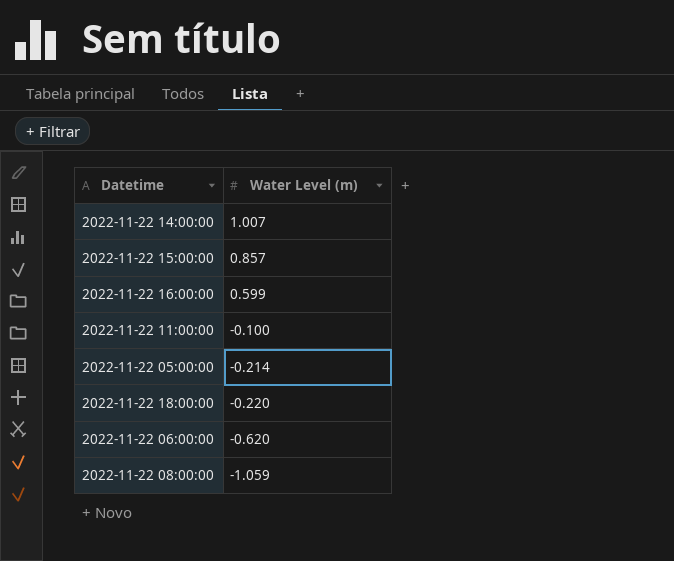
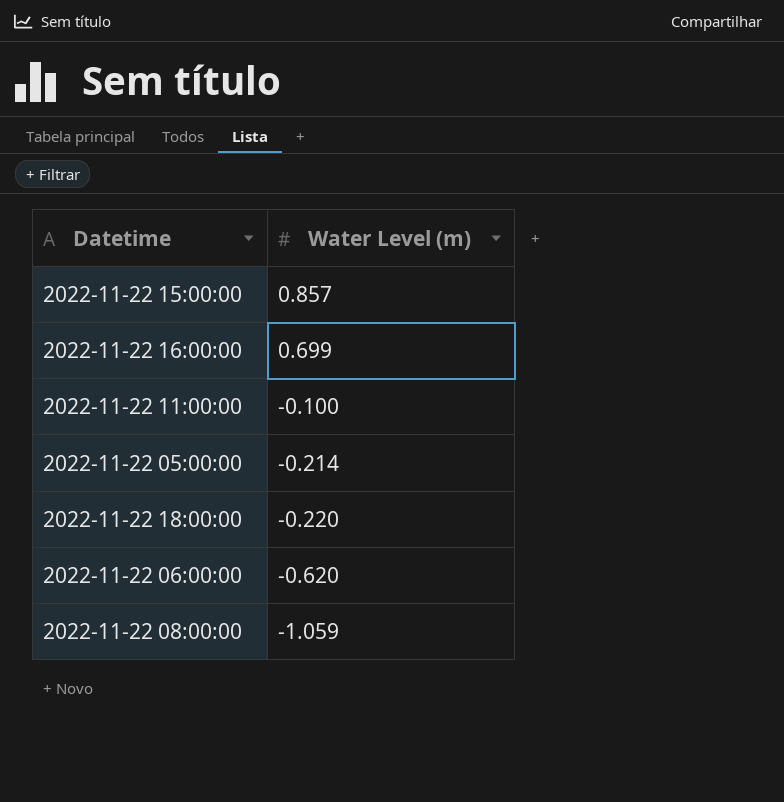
row 2022-11-22 14:00:00: 1.007 -> none
2022-11-22 16:00:00 | Water Level (m): 0.599 -> 0.699

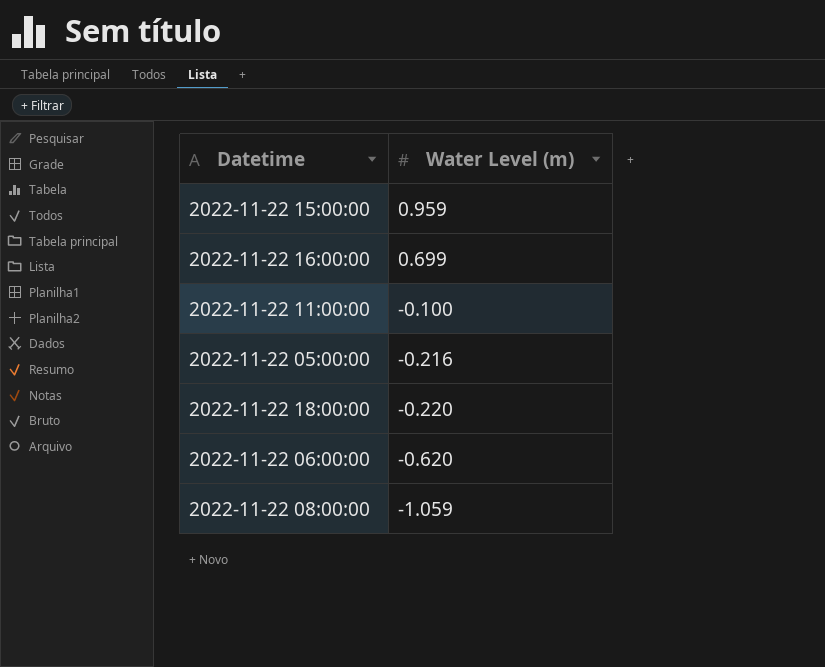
2022-11-22 15:00:00 | Water Level (m): 0.857 -> 0.959
2022-11-22 05:00:00 | Water Level (m): -0.214 -> -0.216

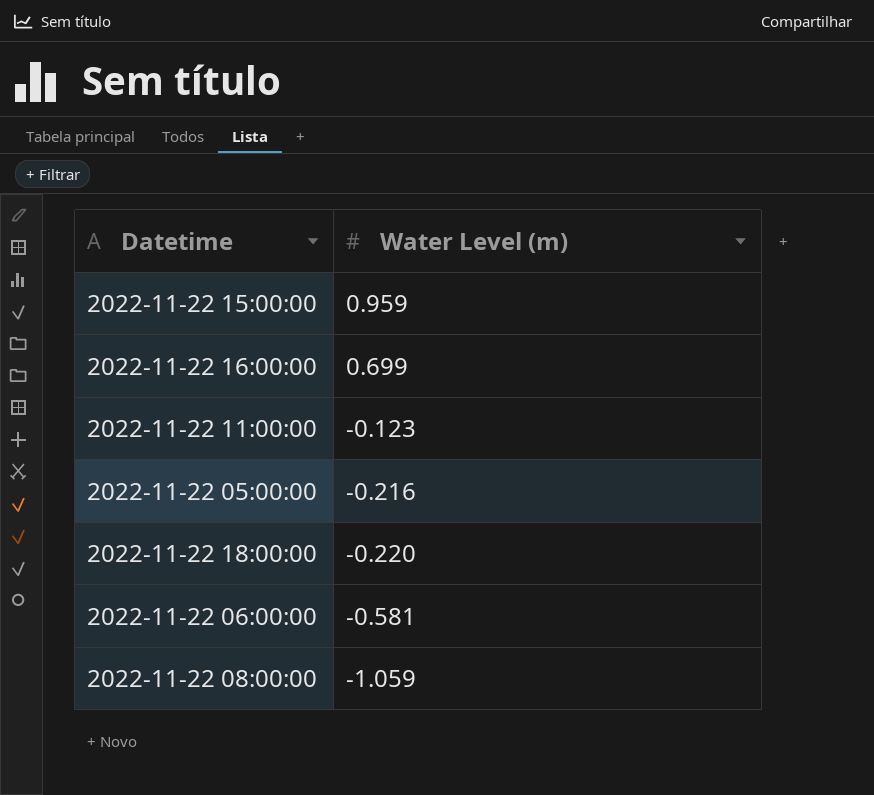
2022-11-22 11:00:00 | Water Level (m): -0.100 -> -0.123
2022-11-22 06:00:00 | Water Level (m): -0.620 -> -0.581

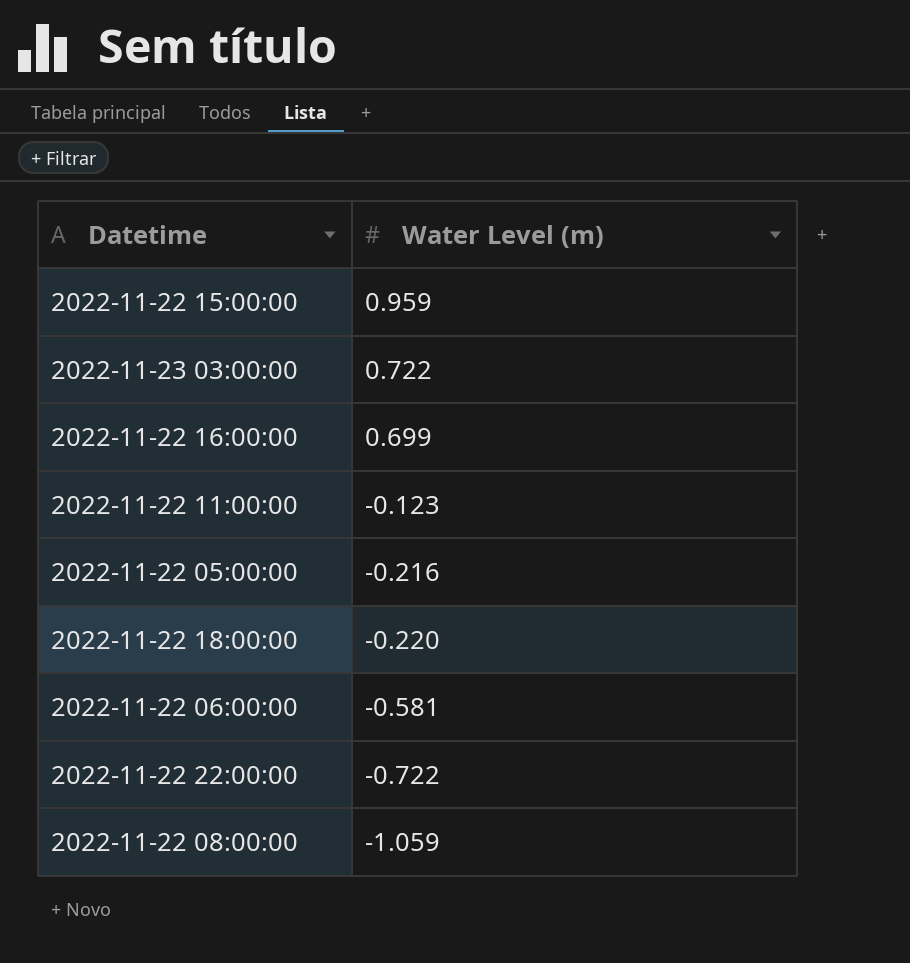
row 2022-11-23 03:00:00: none -> 0.722
row 2022-11-22 22:00:00: none -> -0.722

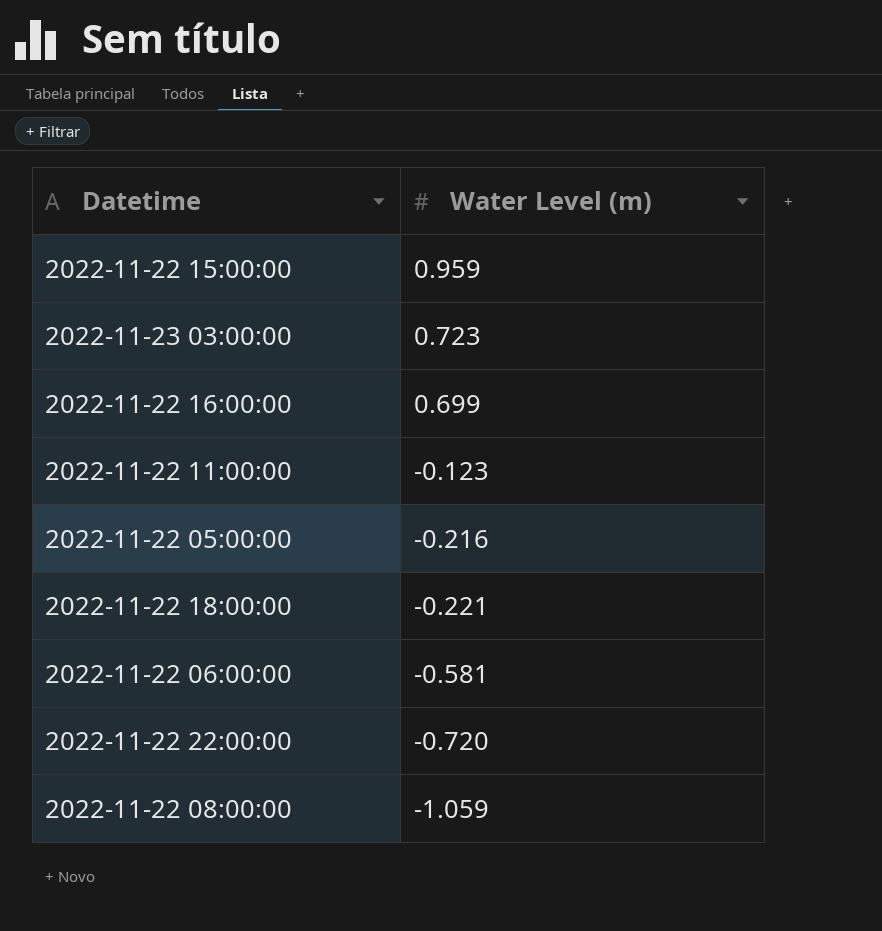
2022-11-23 03:00:00 | Water Level (m): 0.722 -> 0.723
2022-11-22 18:00:00 | Water Level (m): -0.220 -> -0.221
2022-11-22 22:00:00 | Water Level (m): -0.722 -> -0.720

